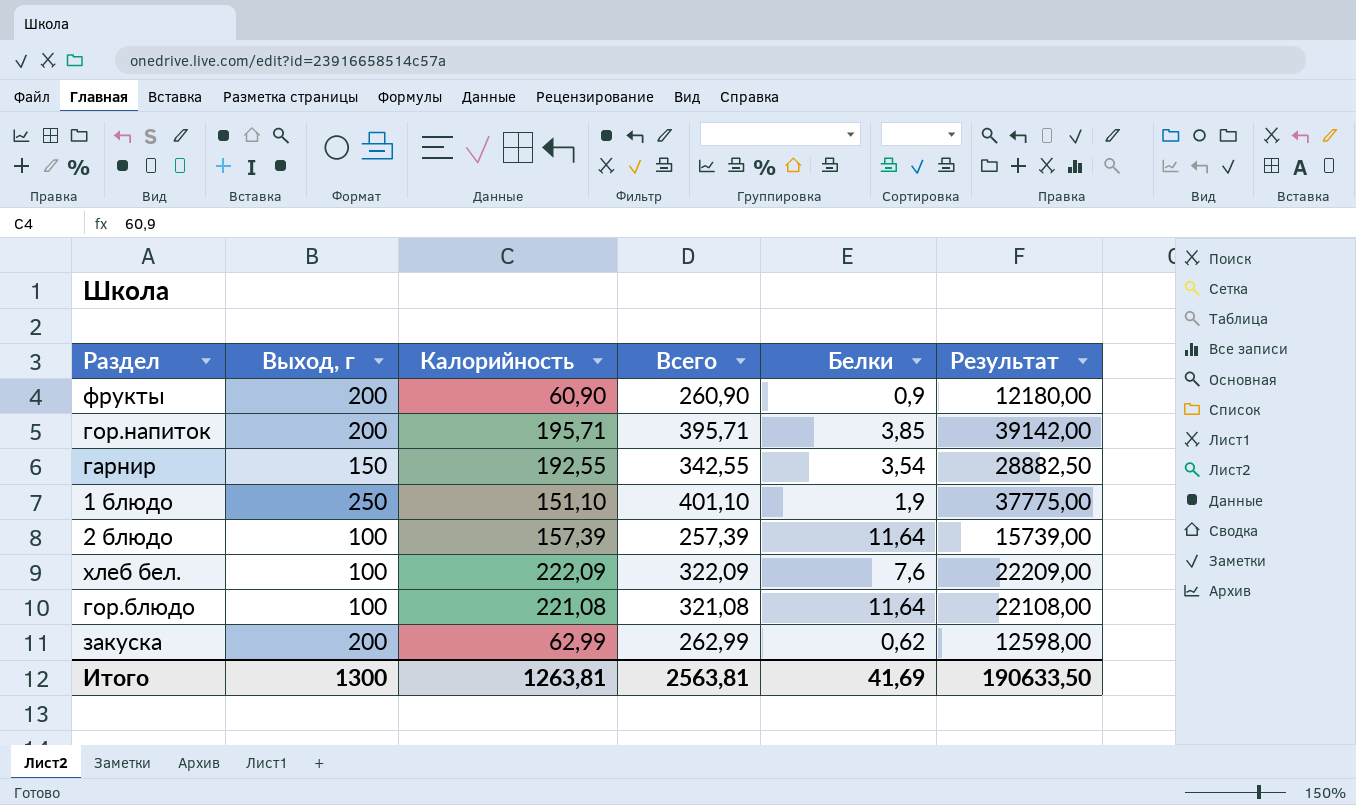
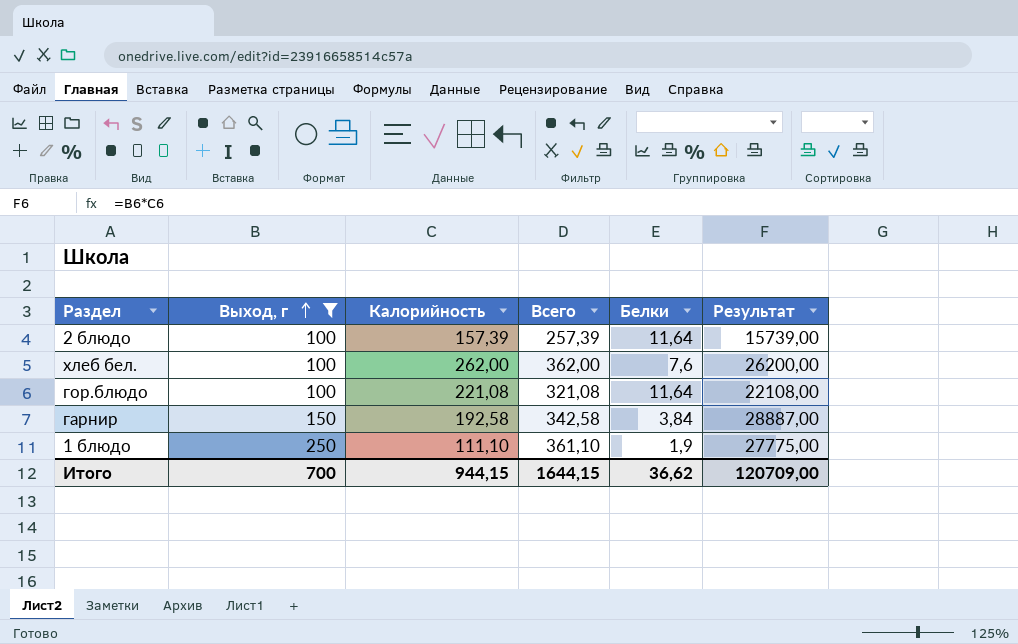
filter: none -> Выход, г != 200
row order: none -> Выход, г ascending
хлеб бел. | Калорийность: 222,09 -> 262,00
хлеб бел. | Всего: 322,09 -> 362,00
хлеб бел. | Результат: 22209,00 -> 26200,00
гарнир | Калорийность: 192,55 -> 192,58
гарнир | Всего: 342,55 -> 342,58
гарнир | Белки: 3,54 -> 3,84
гарнир | Результат: 28882,50 -> 28887,00
1 блюдо | Калорийность: 151,10 -> 111,10
1 блюдо | Всего: 401,10 -> 361,10
1 блюдо | Результат: 37775,00 -> 27775,00
Итого | Выход, г: 1300 -> 700
Итого | Калорийность: 1263,81 -> 944,15
Итого | Всего: 2563,81 -> 1644,15
Итого | Белки: 41,69 -> 36,62
Итого | Результат: 190633,50 -> 120709,00

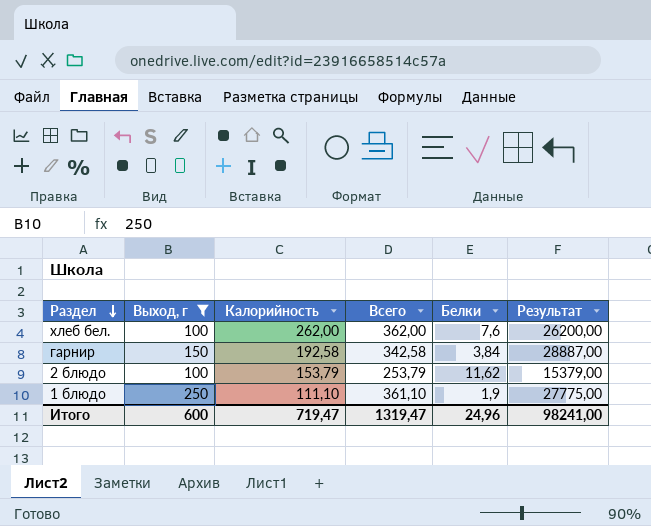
row order: Выход, г ascending -> Раздел descending
row гор.блюдо: 100 | 221,08 | 321,08 | 11,64 | 22108,00 -> none
2 блюдо | Калорийность: 157,39 -> 153,79
2 блюдо | Всего: 257,39 -> 253,79
2 блюдо | Белки: 11,64 -> 11,62
2 блюдо | Результат: 15739,00 -> 15379,00
Итого | Выход, г: 700 -> 600
Итого | Калорийность: 944,15 -> 719,47
Итого | Всего: 1644,15 -> 1319,47
Итого | Белки: 36,62 -> 24,96
Итого | Результат: 120709,00 -> 98241,00

